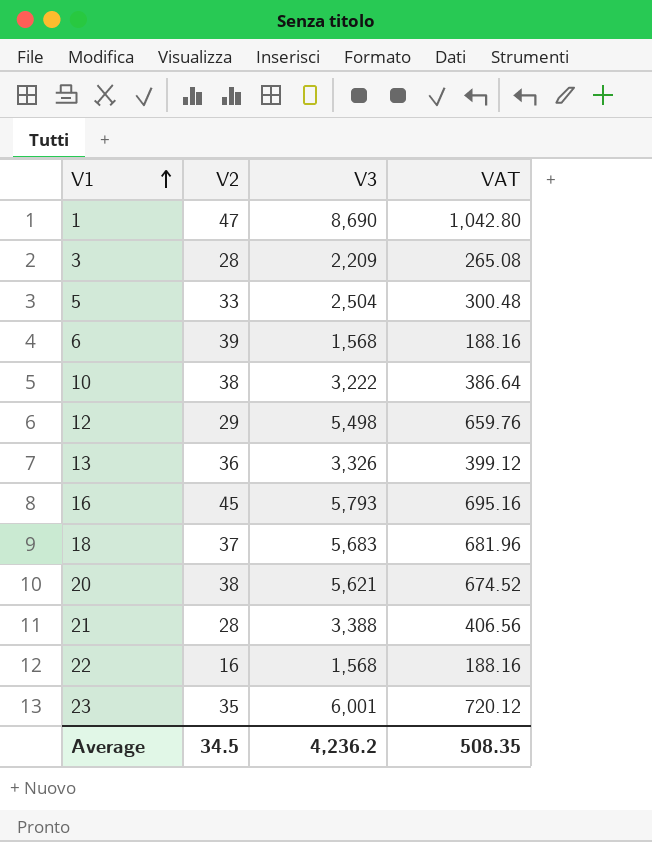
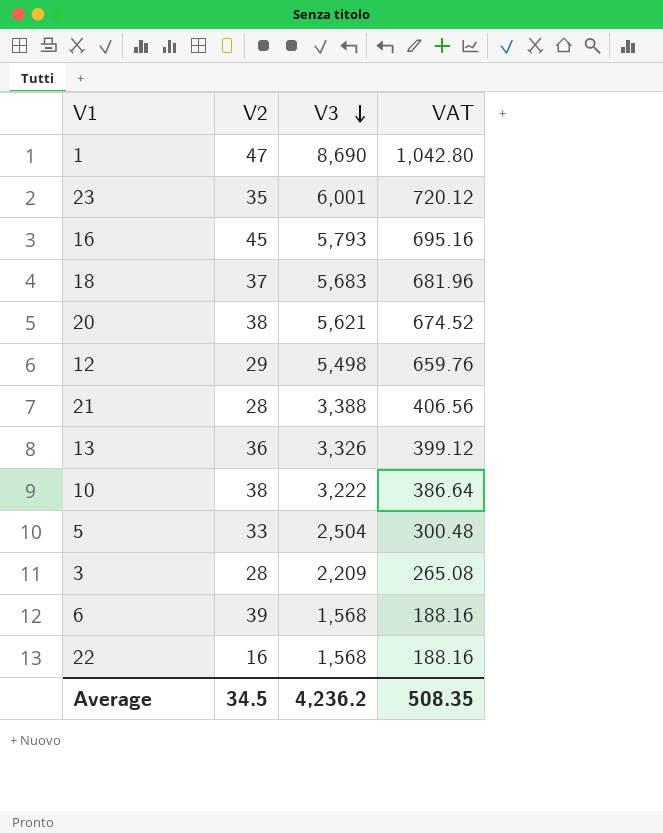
row order: V1 ascending -> V3 descending

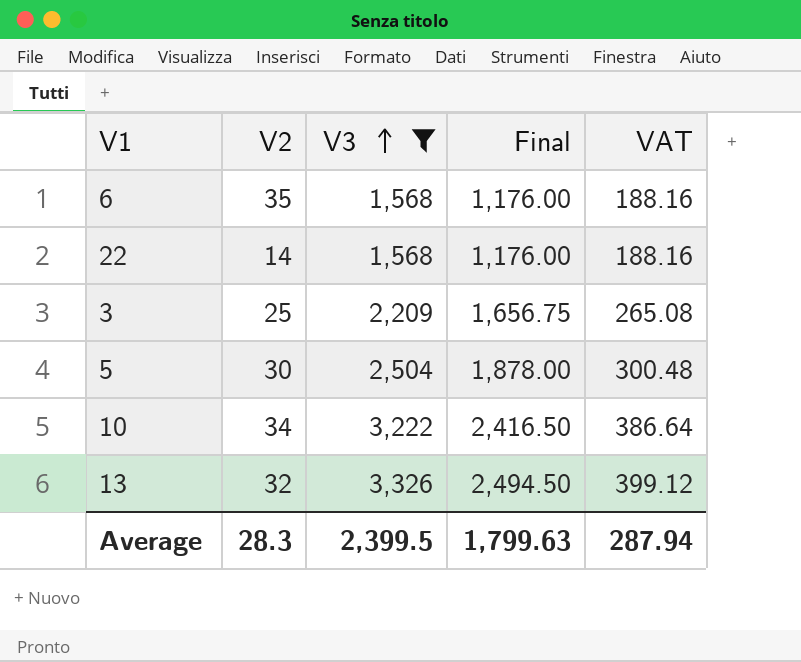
filter: none -> V3 <= 3,326
row order: V3 descending -> V3 ascending
column Final | formula: none -> [V3] * 0.75
6 | V2: 39 -> 35
22 | V2: 16 -> 14
3 | V2: 28 -> 25
5 | V2: 33 -> 30
10 | V2: 38 -> 34
13 | V2: 36 -> 32
Average | V2: 34.5 -> 28.3
Average | V3: 4,236.2 -> 2,399.5
Average | VAT: 508.35 -> 287.94

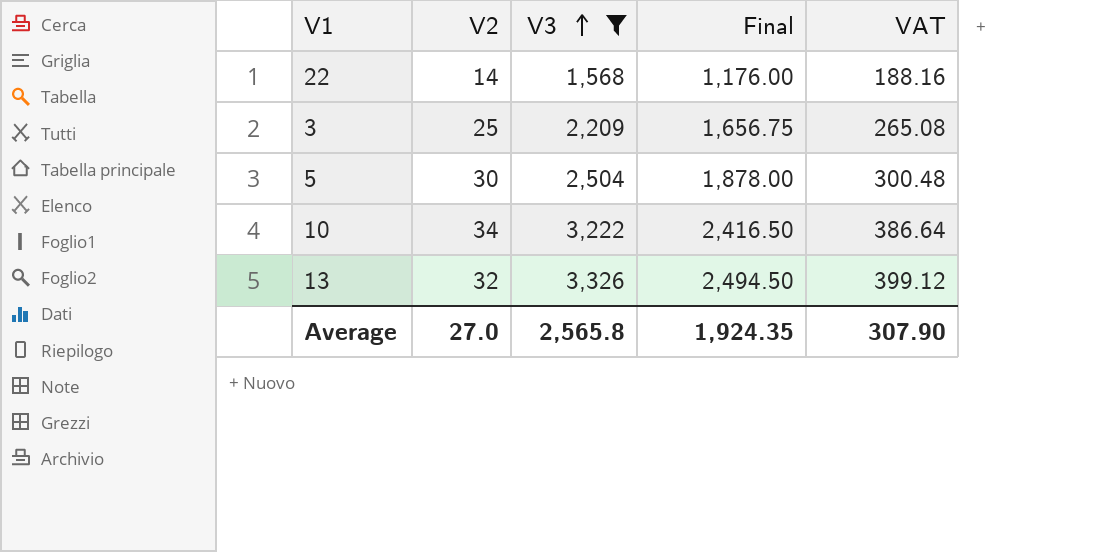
row 6: 35 | 1,568 | 1,176.00 | 188.16 -> none
Average | V2: 28.3 -> 27.0
Average | V3: 2,399.5 -> 2,565.8
Average | Final: 1,799.63 -> 1,924.35
Average | VAT: 287.94 -> 307.90

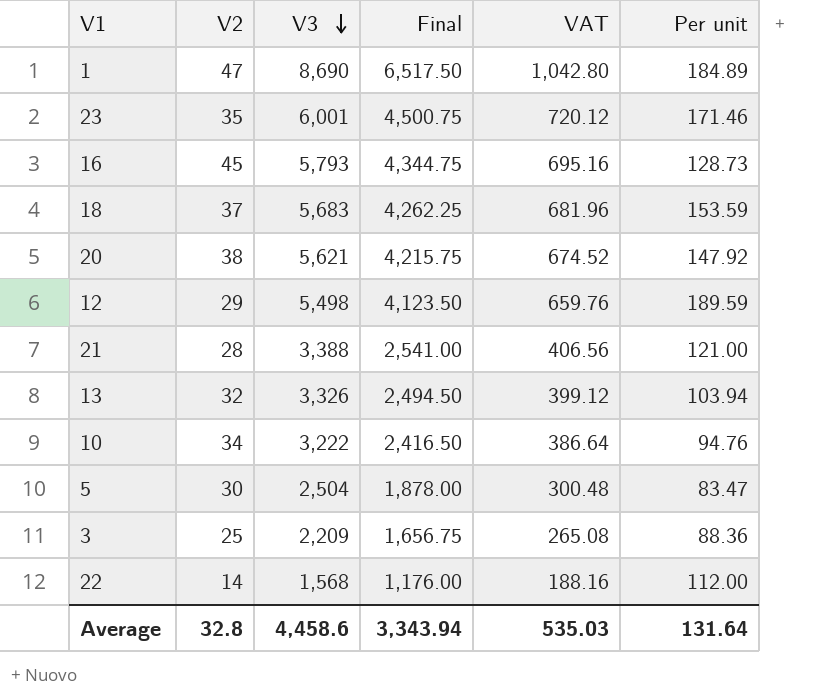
filter: V3 <= 3,326 -> none
row order: V3 ascending -> V3 descending
column Per unit | formula: none -> [V3] / [V2]
Average | V2: 27.0 -> 32.8
Average | V3: 2,565.8 -> 4,458.6
Average | Final: 1,924.35 -> 3,343.94
Average | VAT: 307.90 -> 535.03

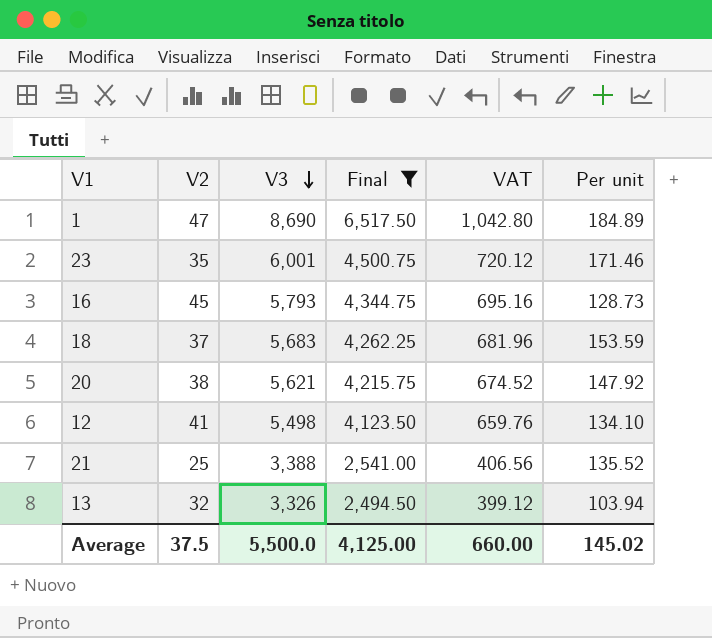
filter: none -> Final >= 2,494.50
12 | V2: 29 -> 41
12 | Per unit: 189.59 -> 134.10
21 | V2: 28 -> 25
21 | Per unit: 121.00 -> 135.52
Average | V2: 32.8 -> 37.5
Average | V3: 4,458.6 -> 5,500.0
Average | Final: 3,343.94 -> 4,125.00
Average | VAT: 535.03 -> 660.00
Average | Per unit: 131.64 -> 145.02

